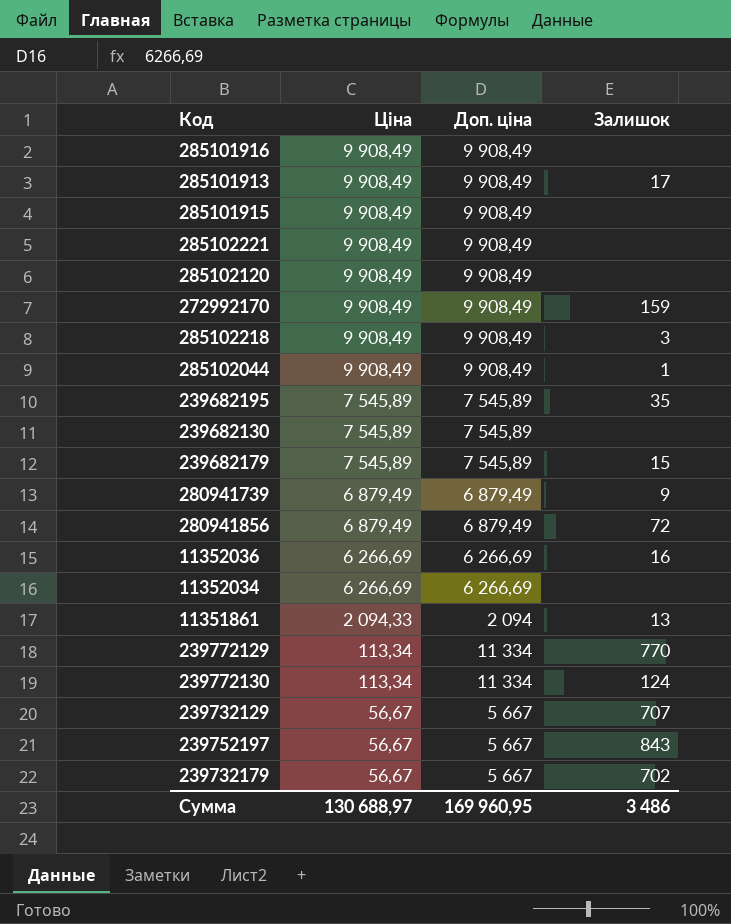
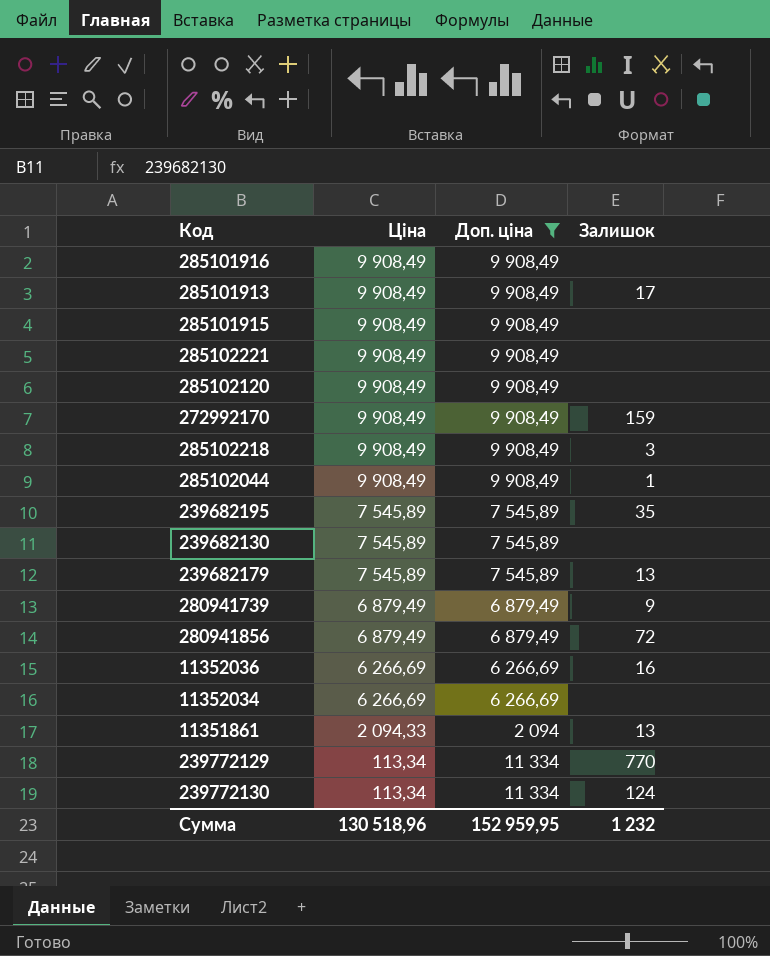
filter: none -> Доп. ціна != 5 667
239682179 | Залишок: 15 -> 13
Сумма | Ціна: 130 688,97 -> 130 518,96
Сумма | Доп. ціна: 169 960,95 -> 152 959,95
Сумма | Залишок: 3 486 -> 1 232

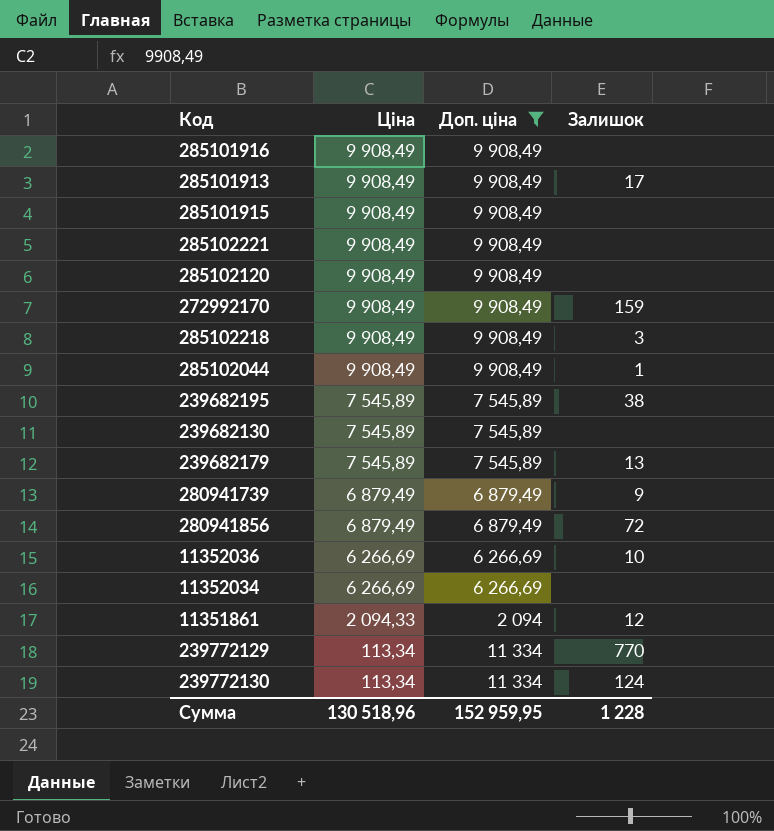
239682195 | Залишок: 35 -> 38
11352036 | Залишок: 16 -> 10
11351861 | Залишок: 13 -> 12
Сумма | Залишок: 1 232 -> 1 228

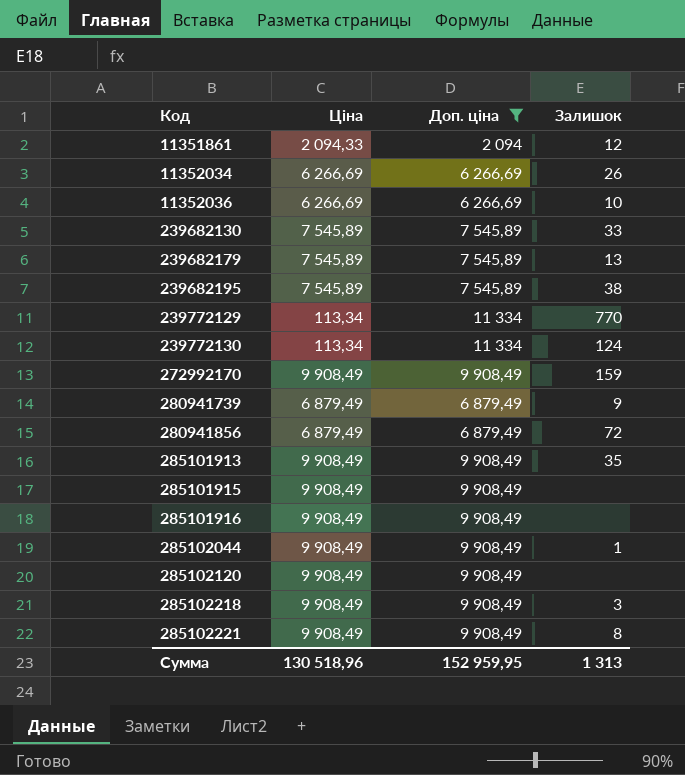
row order: Ціна descending -> Код ascending
11352034 | Залишок: none -> 26
239682130 | Залишок: none -> 33
285101913 | Залишок: 17 -> 35
285102221 | Залишок: none -> 8
Сумма | Залишок: 1 228 -> 1 313

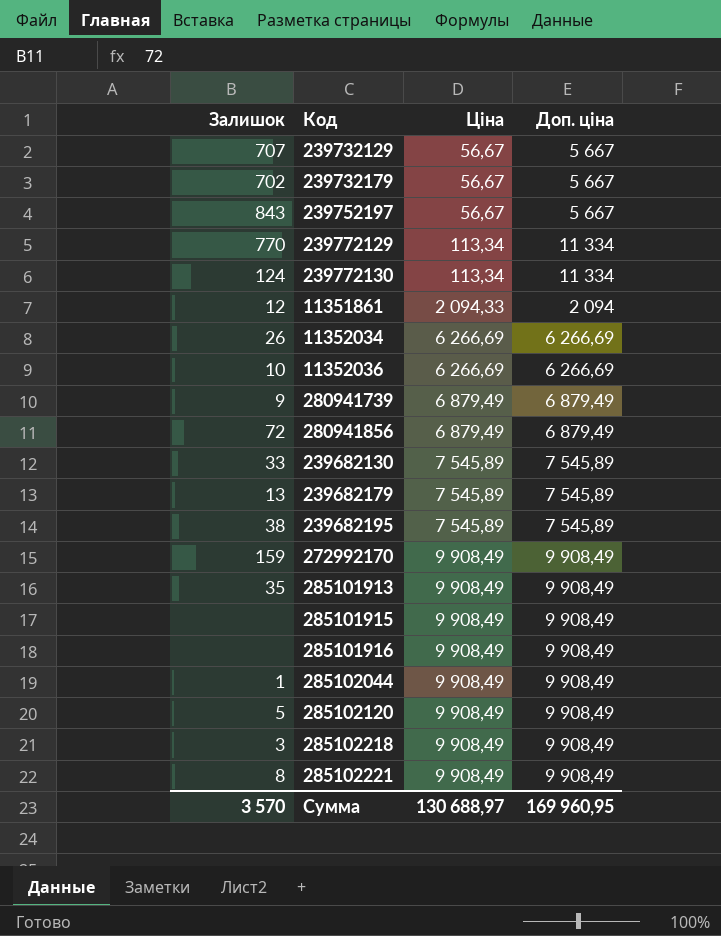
filter: Доп. ціна != 5 667 -> none
row order: Код ascending -> Ціна ascending
column Залишок | position: 4 -> 1
285102120 | Залишок: none -> 5
Сумма | Залишок: 1 313 -> 3 570
Сумма | Ціна: 130 518,96 -> 130 688,97
Сумма | Доп. ціна: 152 959,95 -> 169 960,95

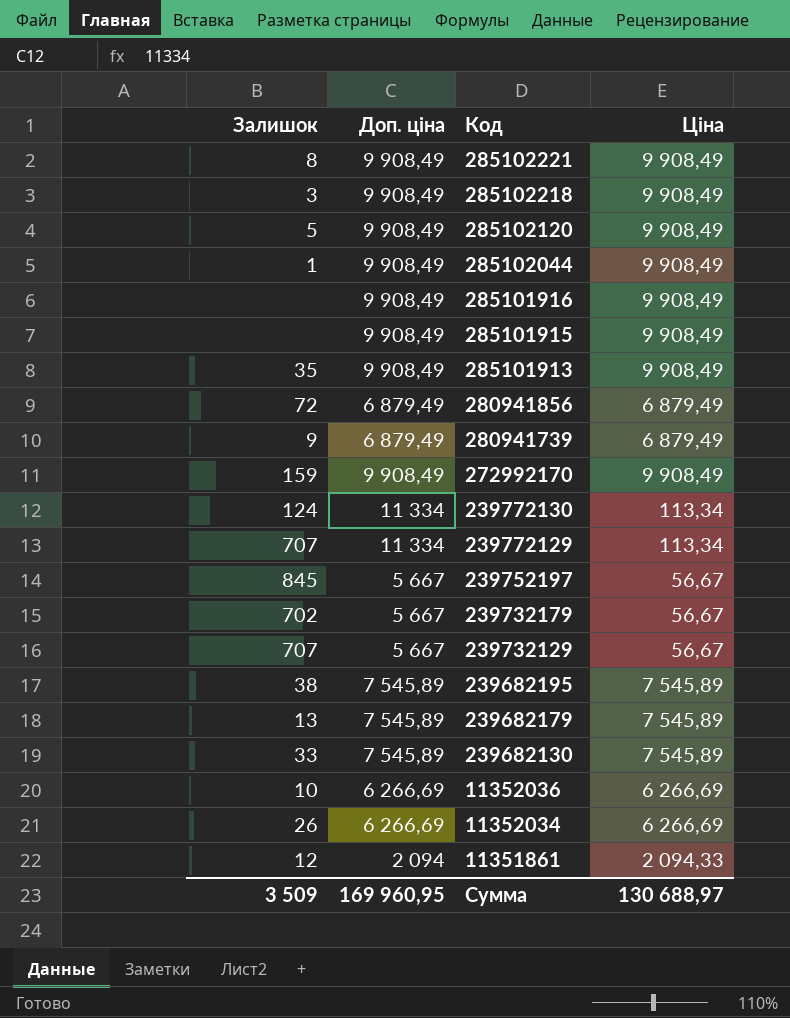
row order: Ціна ascending -> Код descending
column Доп. ціна | position: 4 -> 2
239772129 | Залишок: 770 -> 707
239752197 | Залишок: 843 -> 845
Сумма | Залишок: 3 570 -> 3 509

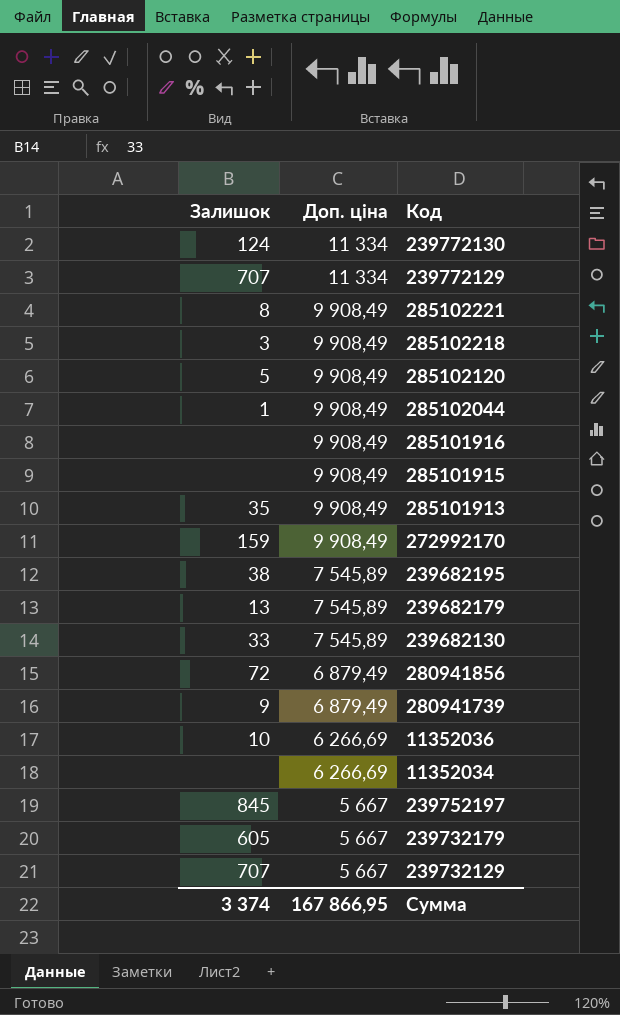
row order: Код descending -> Доп. ціна descending
column Ціна | position: 4 -> none
row 11351861: 12 | 2 094 | 2 094,33 -> none
11352034 | Залишок: 26 -> none
239732179 | Залишок: 702 -> 605
Сумма | Залишок: 3 509 -> 3 374
Сумма | Доп. ціна: 169 960,95 -> 167 866,95

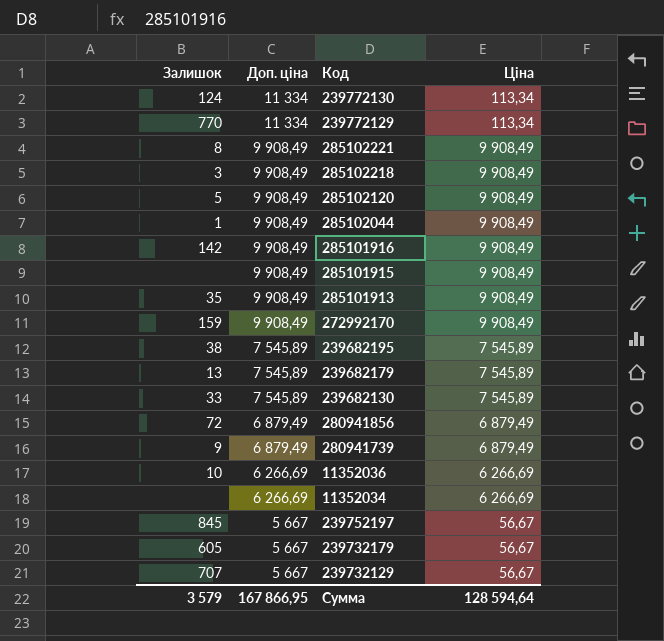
column Ціна | position: none -> 4
239772129 | Залишок: 707 -> 770
285101916 | Залишок: none -> 142
Сумма | Залишок: 3 374 -> 3 579

